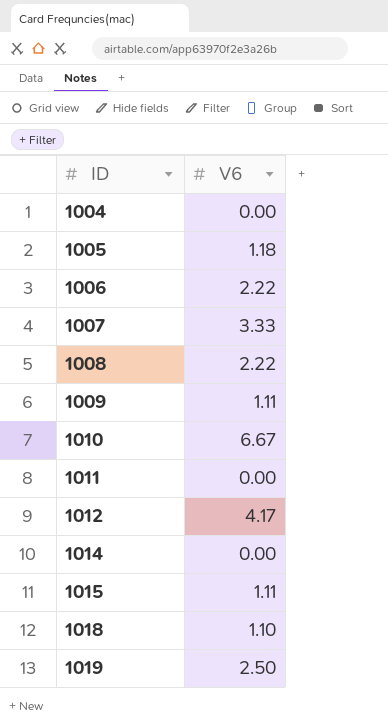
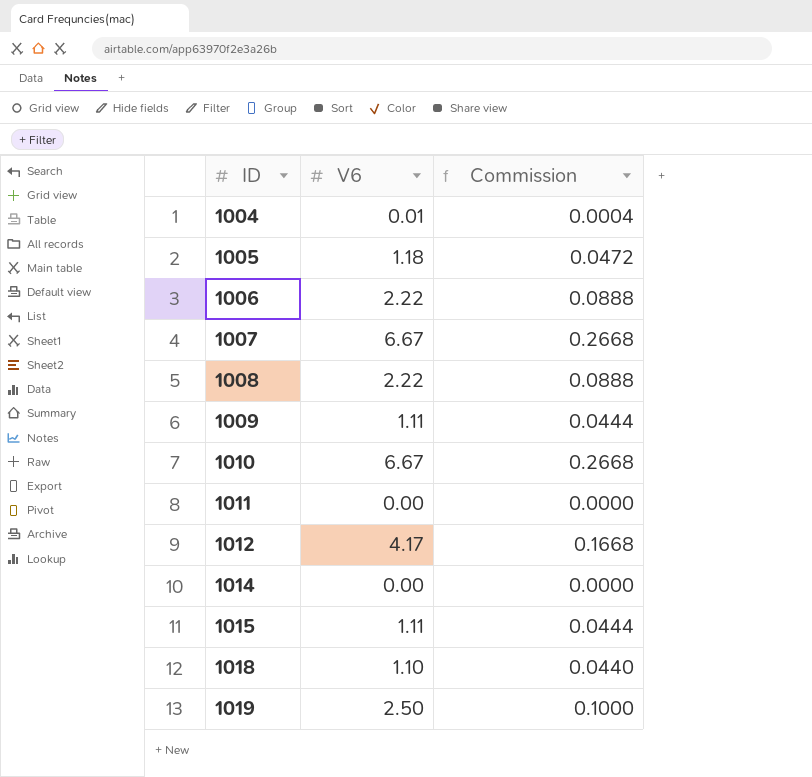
column Commission | formula: none -> [V6] * 0.04
1004 | V6: 0.00 -> 0.01
1007 | V6: 3.33 -> 6.67

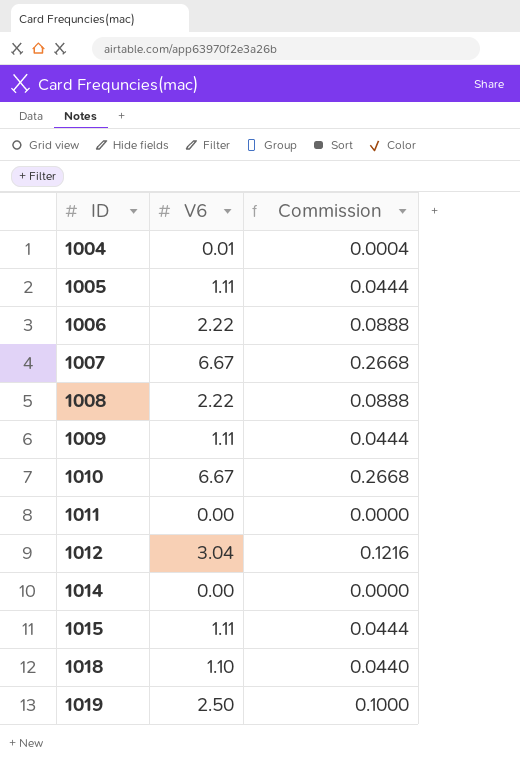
1005 | V6: 1.18 -> 1.11
1005 | Commission: 0.0472 -> 0.0444
1012 | V6: 4.17 -> 3.04
1012 | Commission: 0.1668 -> 0.1216

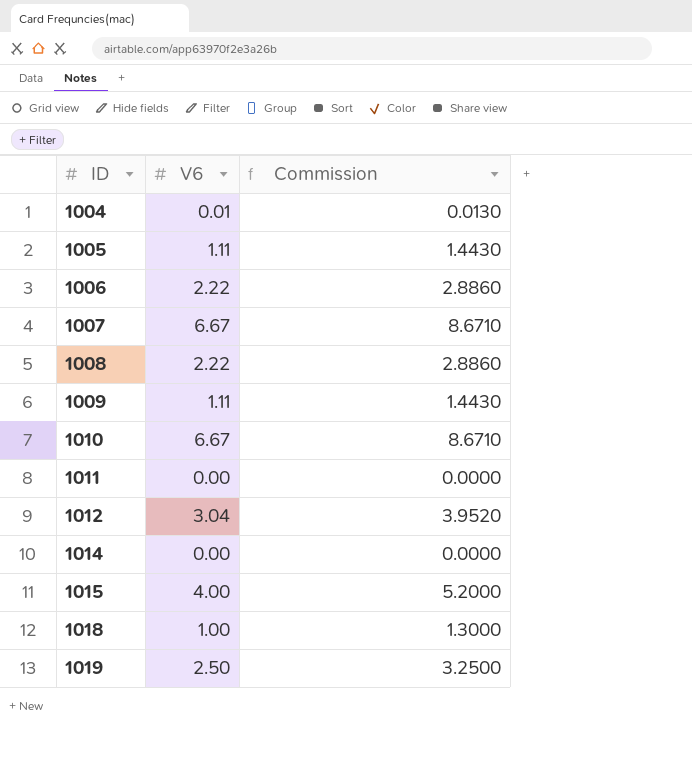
column Commission | formula: [V6] * 0.04 -> [V6] * 1.3
1015 | V6: 1.11 -> 4.00
1018 | V6: 1.10 -> 1.00

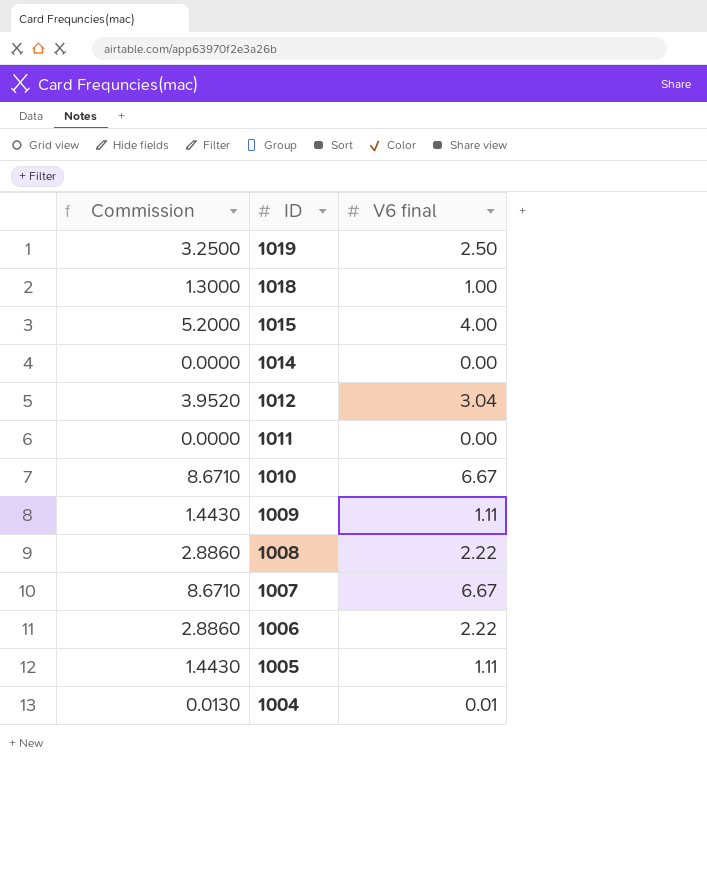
row order: ID ascending -> ID descending
column Commission | position: 3 -> 1
column name: V6 -> V6 final

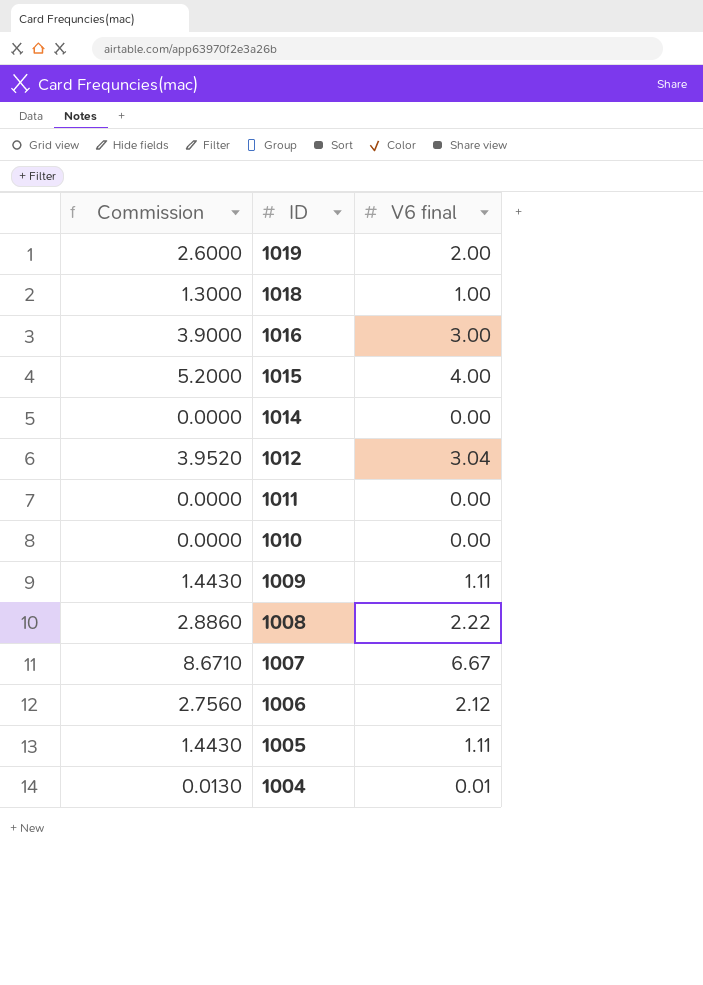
1019 | Commission: 3.2500 -> 2.6000
1019 | V6 final: 2.50 -> 2.00
row 1016: none -> 3.9000 | 3.00
1010 | Commission: 8.6710 -> 0.0000
1010 | V6 final: 6.67 -> 0.00
1006 | Commission: 2.8860 -> 2.7560
1006 | V6 final: 2.22 -> 2.12

